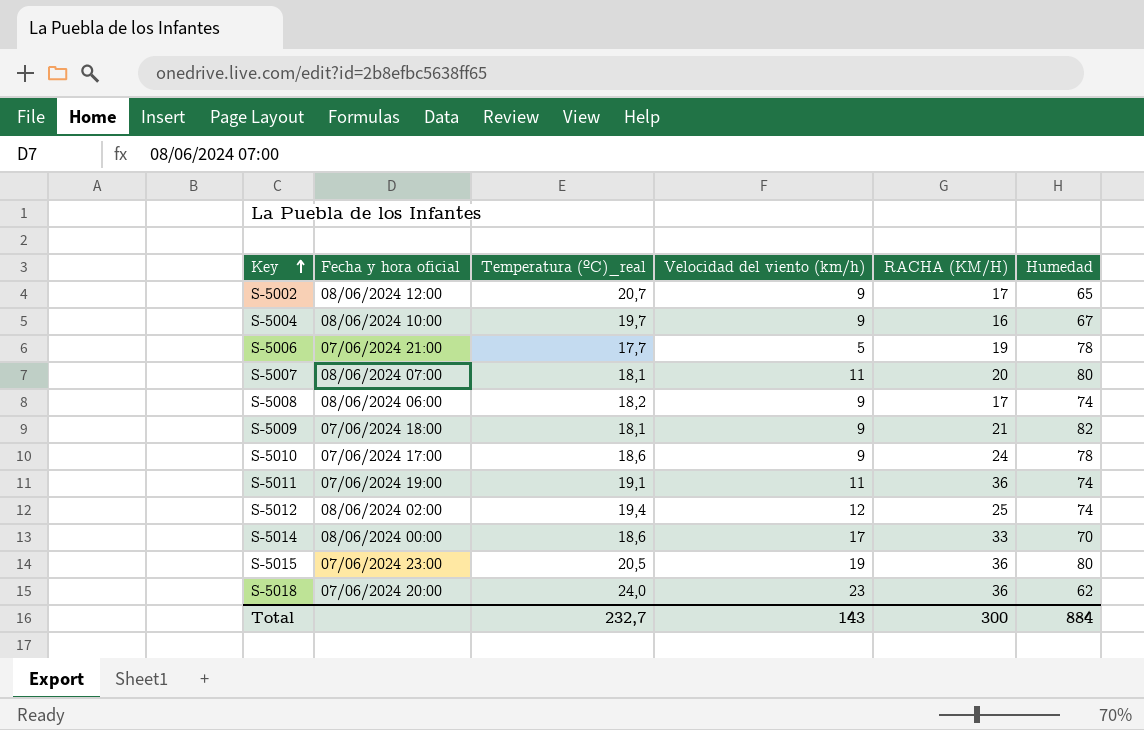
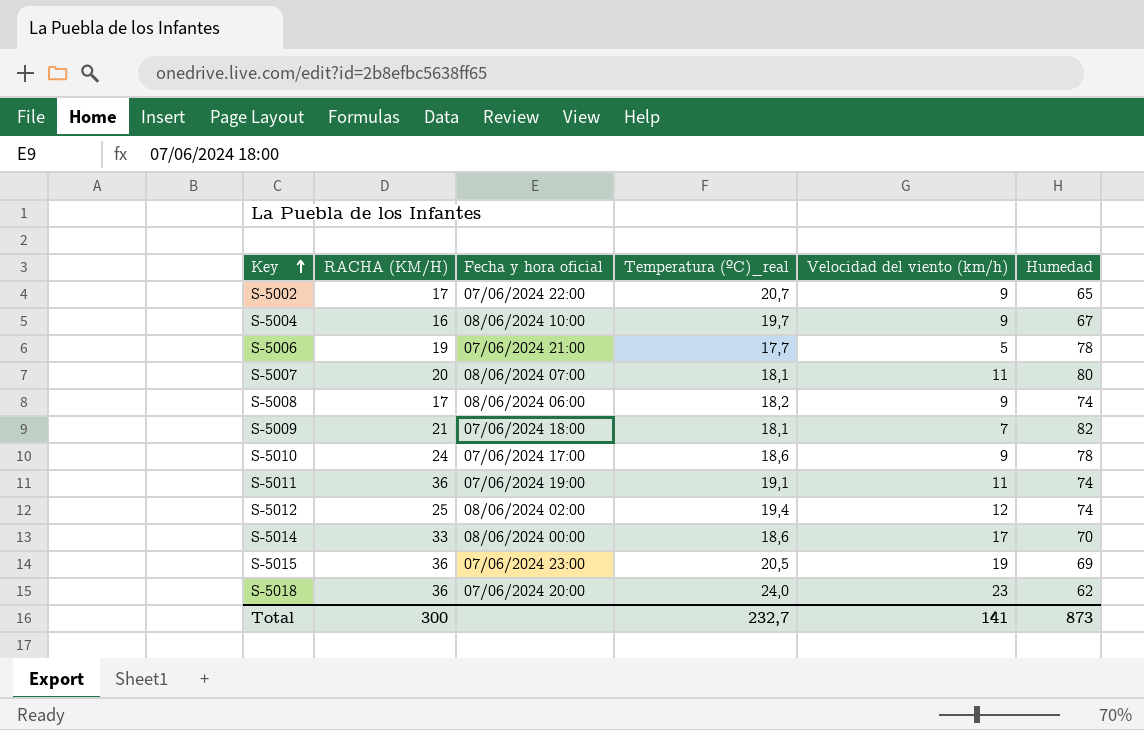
column RACHA (KM/H) | position: 5 -> 2
S-5002 | Fecha y hora oficial: 08/06/2024 12:00 -> 07/06/2024 22:00
S-5009 | Velocidad del viento (km/h): 9 -> 7
S-5015 | Humedad: 80 -> 69
Total | Velocidad del viento (km/h): 143 -> 141
Total | Humedad: 884 -> 873

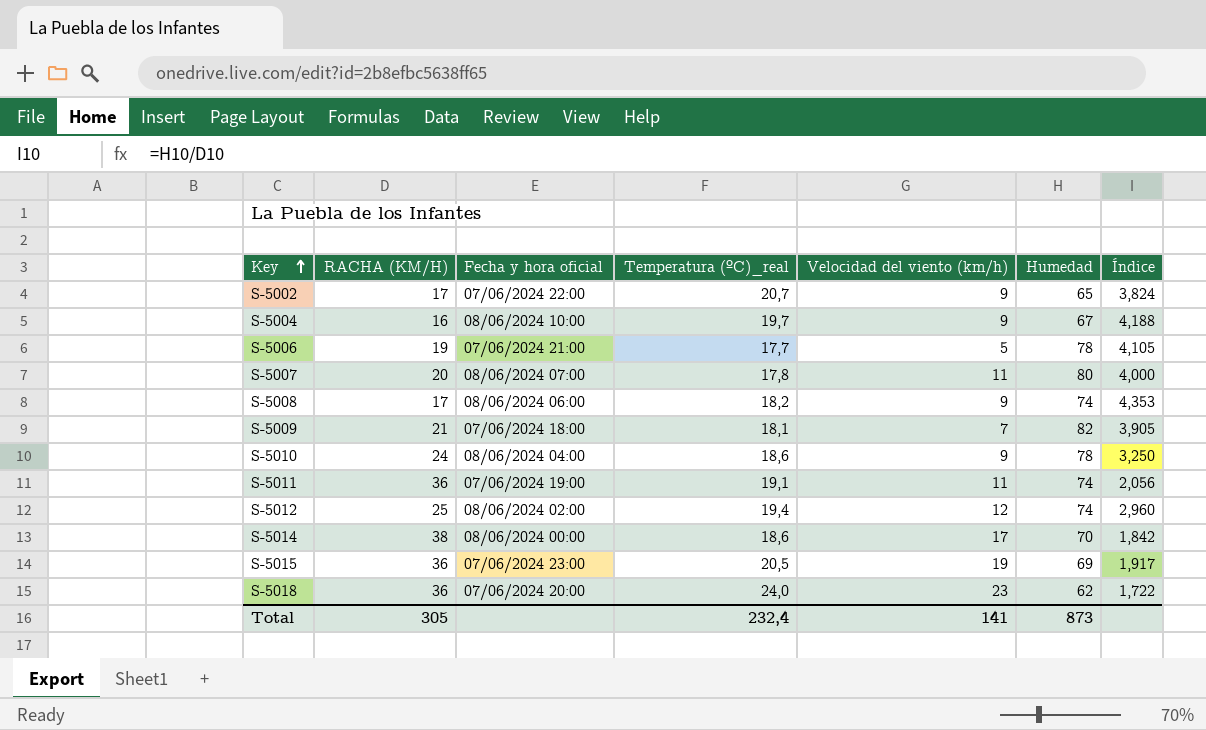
column Índice | formula: none -> [Humedad] / [RACHA (KM/H)]
S-5007 | Temperatura (ºC)_real: 18,1 -> 17,8
S-5010 | Fecha y hora oficial: 07/06/2024 17:00 -> 08/06/2024 04:00
S-5014 | RACHA (KM/H): 33 -> 38
Total | RACHA (KM/H): 300 -> 305
Total | Temperatura (ºC)_real: 232,7 -> 232,4

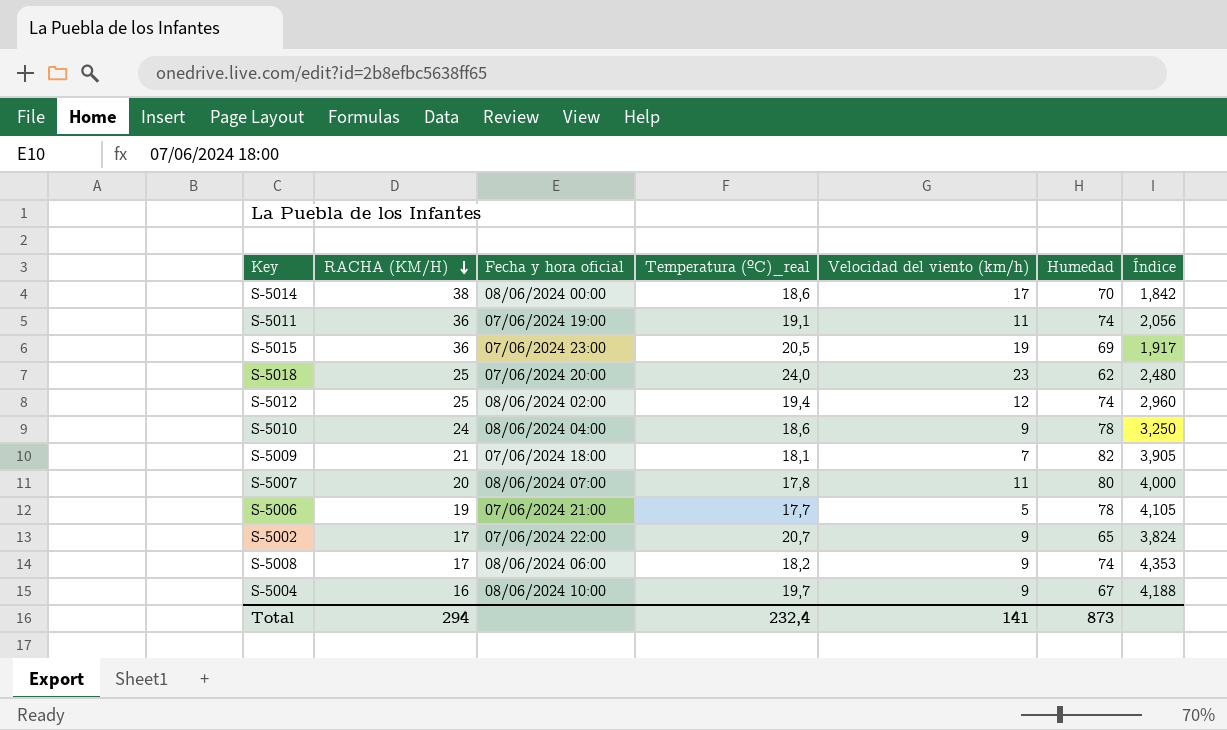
row order: Key ascending -> RACHA (KM/H) descending
S-5018 | RACHA (KM/H): 36 -> 25
S-5018 | Índice: 1,722 -> 2,480
Total | RACHA (KM/H): 305 -> 294

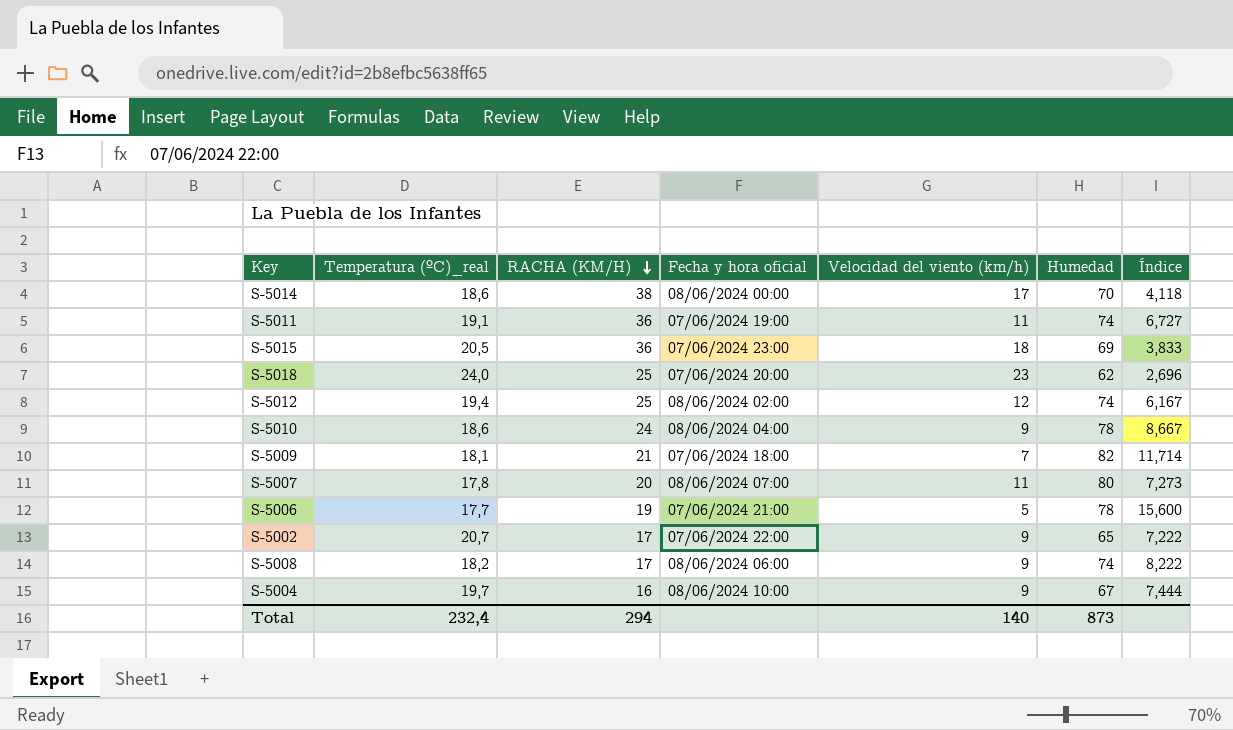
column Temperatura (ºC)_real | position: 4 -> 2
column Índice | formula: [Humedad] / [RACHA (KM/H)] -> [Humedad] / [Velocidad del viento (km/h)]
S-5015 | Velocidad del viento (km/h): 19 -> 18
Total | Velocidad del viento (km/h): 141 -> 140

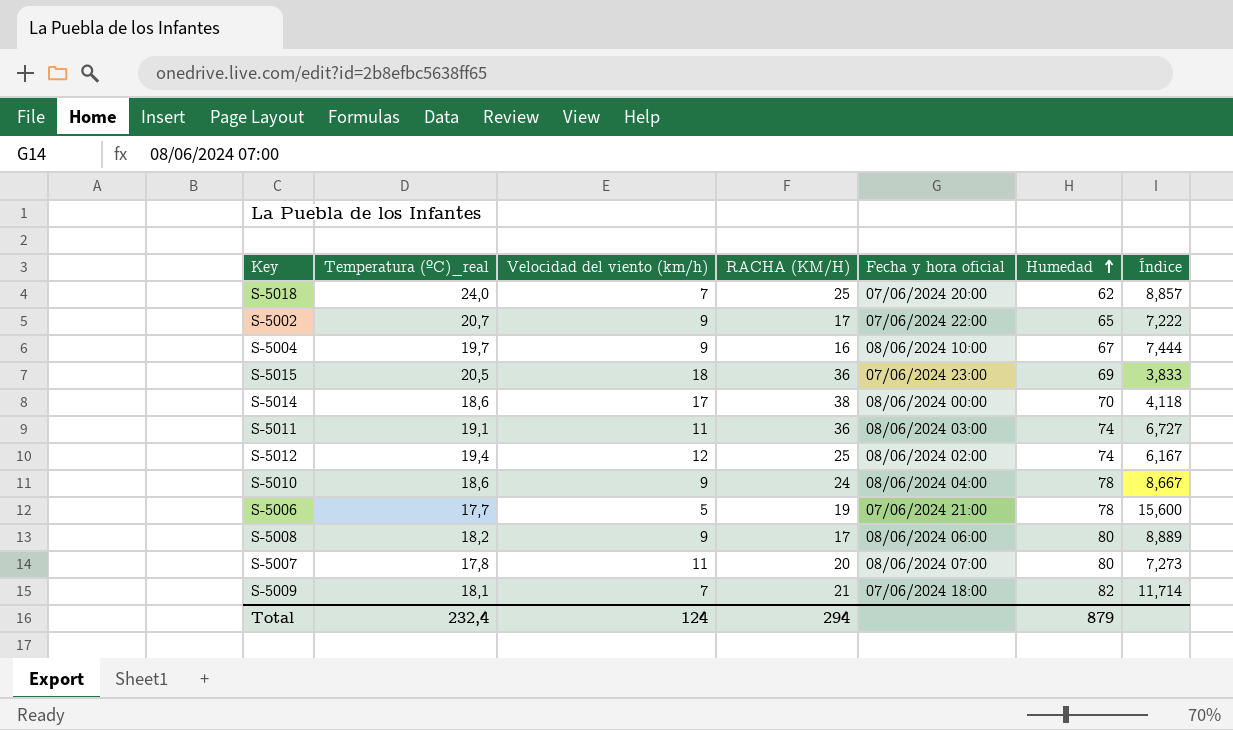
row order: RACHA (KM/H) descending -> Humedad ascending
column Velocidad del viento (km/h) | position: 5 -> 3
S-5018 | Velocidad del viento (km/h): 23 -> 7
S-5018 | Índice: 2,696 -> 8,857
S-5011 | Fecha y hora oficial: 07/06/2024 19:00 -> 08/06/2024 03:00
S-5008 | Humedad: 74 -> 80
S-5008 | Índice: 8,222 -> 8,889
Total | Velocidad del viento (km/h): 140 -> 124
Total | Humedad: 873 -> 879

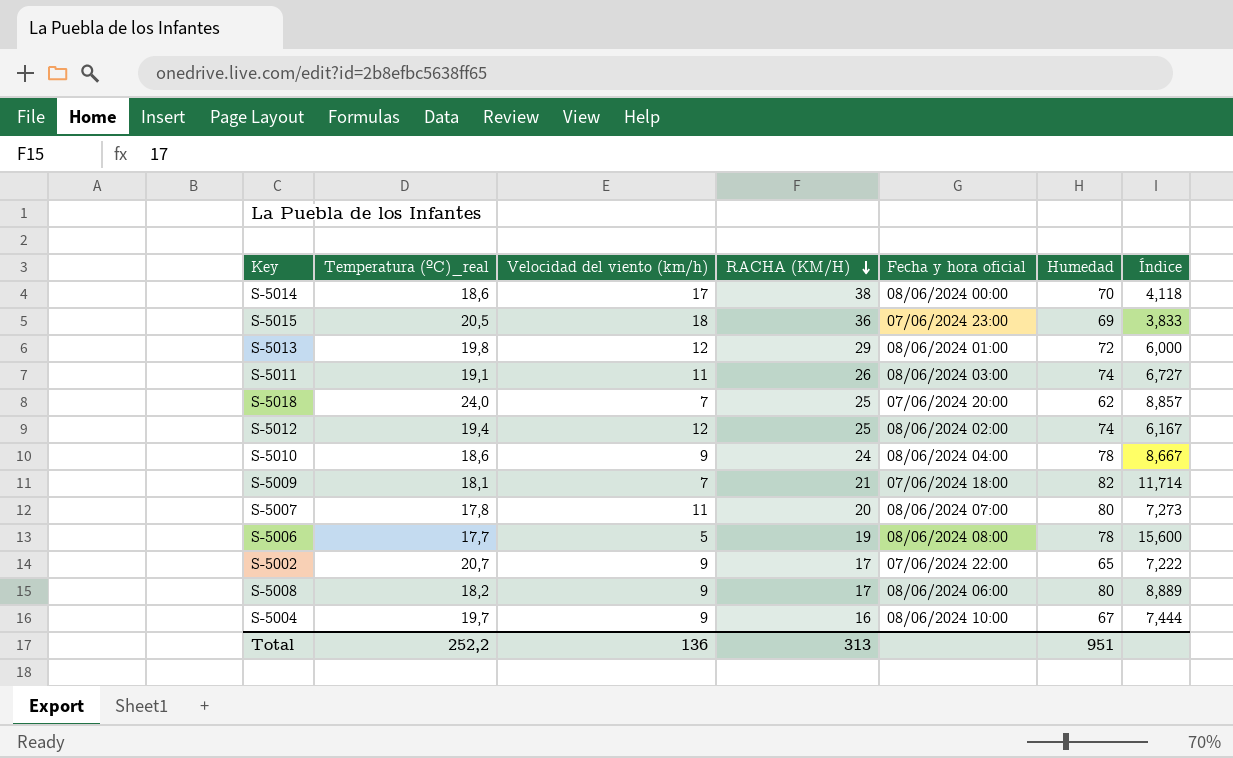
row order: Humedad ascending -> RACHA (KM/H) descending
row S-5013: none -> 19,8 | 12 | 29 | 08/06/2024 01:00 | 72 | 6,000
S-5011 | RACHA (KM/H): 36 -> 26
S-5006 | Fecha y hora oficial: 07/06/2024 21:00 -> 08/06/2024 08:00
Total | Temperatura (ºC)_real: 232,4 -> 252,2
Total | Velocidad del viento (km/h): 124 -> 136
Total | RACHA (KM/H): 294 -> 313
Total | Humedad: 879 -> 951

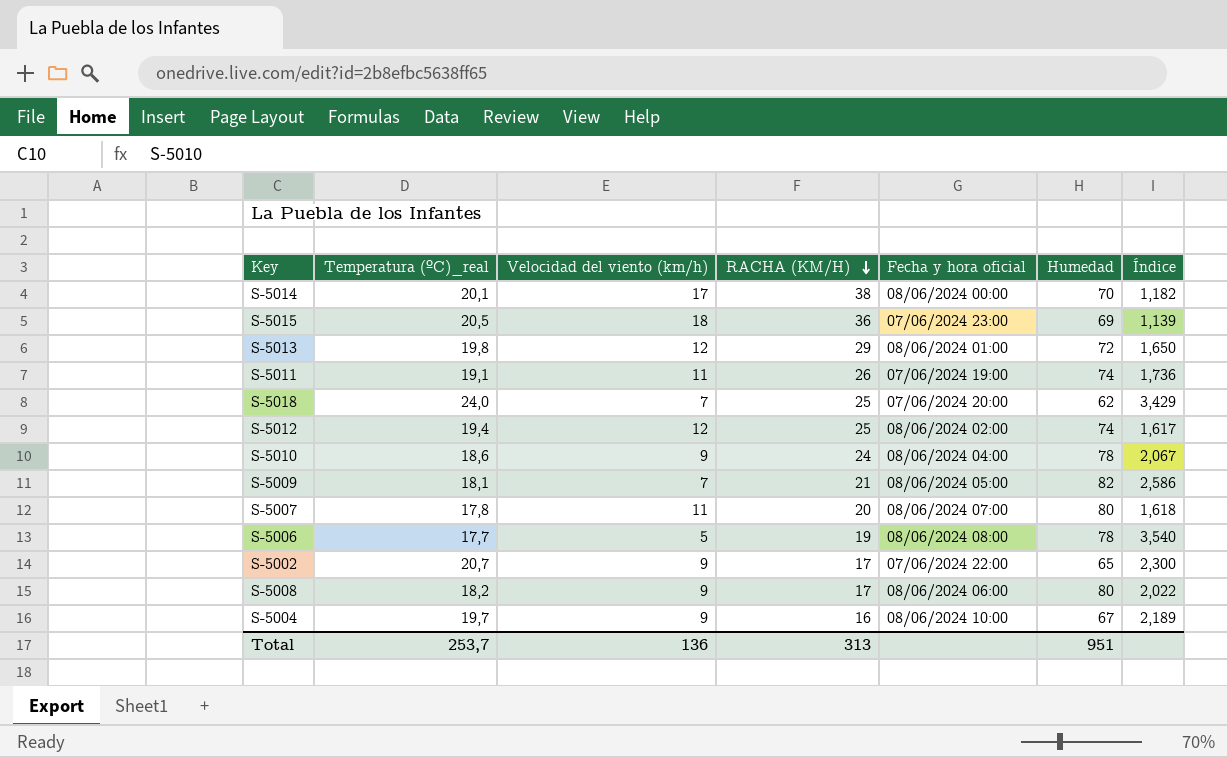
column Índice | formula: [Humedad] / [Velocidad del viento (km/h)] -> [Temperatura (ºC)_real] / [Velocidad del viento (km/h)]
S-5014 | Temperatura (ºC)_real: 18,6 -> 20,1
S-5011 | Fecha y hora oficial: 08/06/2024 03:00 -> 07/06/2024 19:00
S-5009 | Fecha y hora oficial: 07/06/2024 18:00 -> 08/06/2024 05:00
Total | Temperatura (ºC)_real: 252,2 -> 253,7

